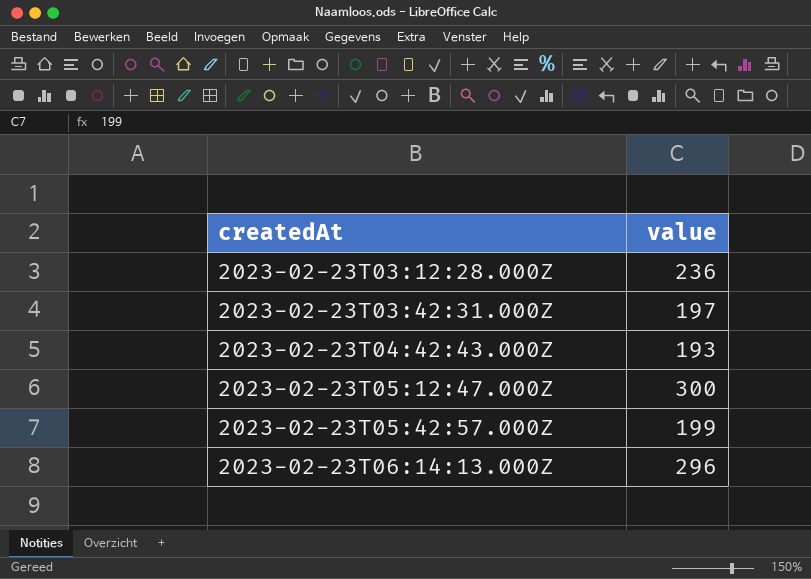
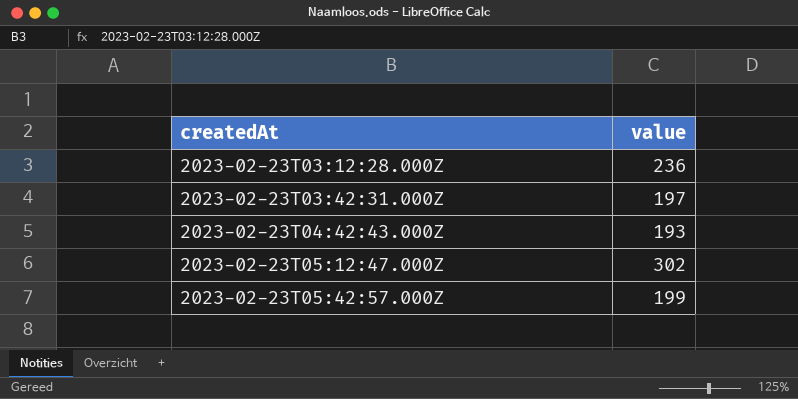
row 2023-02-23T06:14:13.000Z: 296 -> none
2023-02-23T05:12:47.000Z | value: 300 -> 302

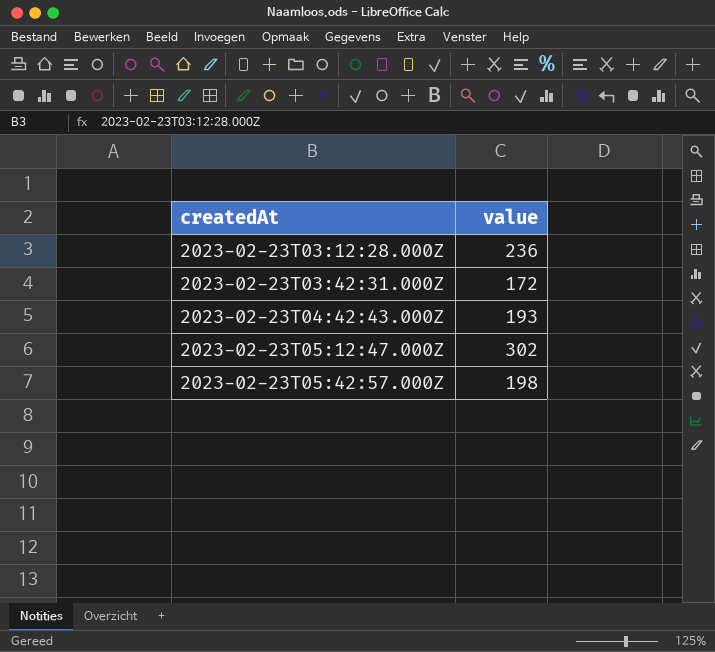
2023-02-23T03:42:31.000Z | value: 197 -> 172
2023-02-23T05:42:57.000Z | value: 199 -> 198

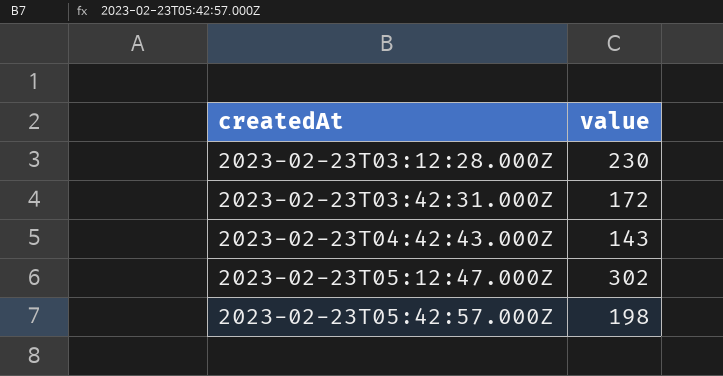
2023-02-23T03:12:28.000Z | value: 236 -> 230
2023-02-23T04:42:43.000Z | value: 193 -> 143

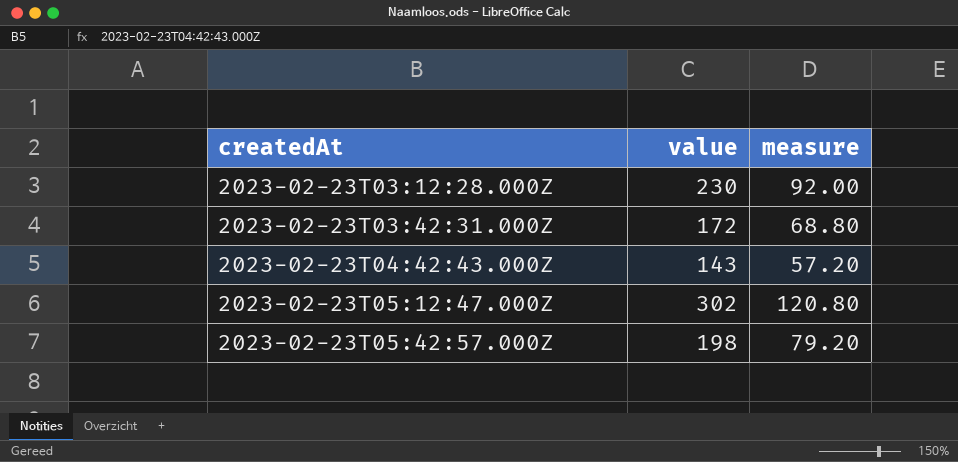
column measure | formula: none -> [value] * 0.4

